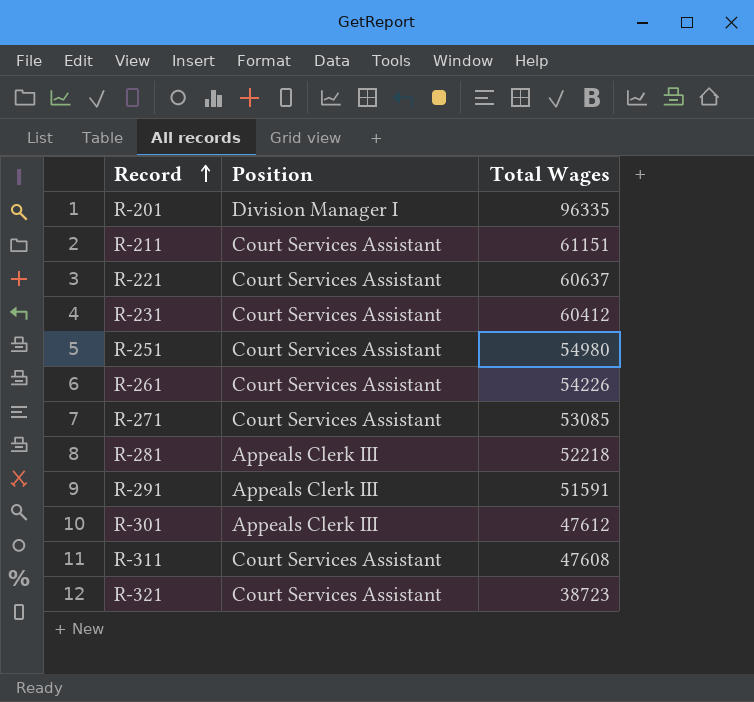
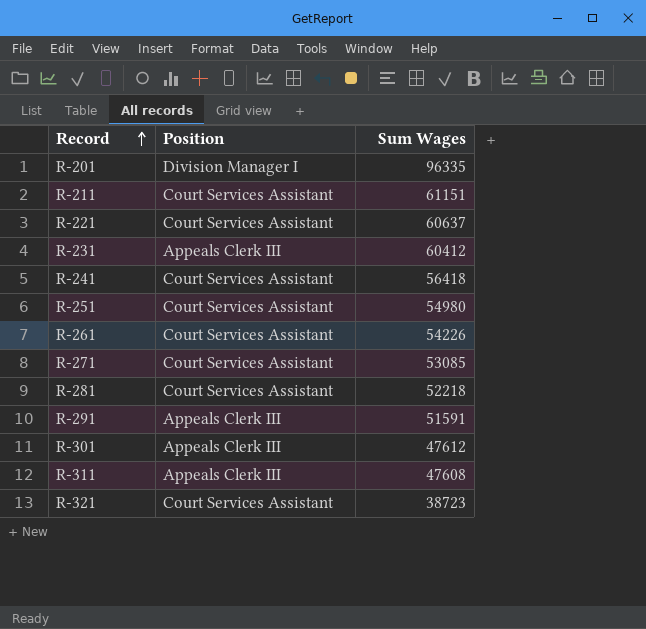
column name: Total Wages -> Sum Wages
R-231 | Position: Court Services Assistant -> Appeals Clerk III
row R-241: none -> Court Services Assistant | 56418
R-281 | Position: Appeals Clerk III -> Court Services Assistant
R-311 | Position: Court Services Assistant -> Appeals Clerk III

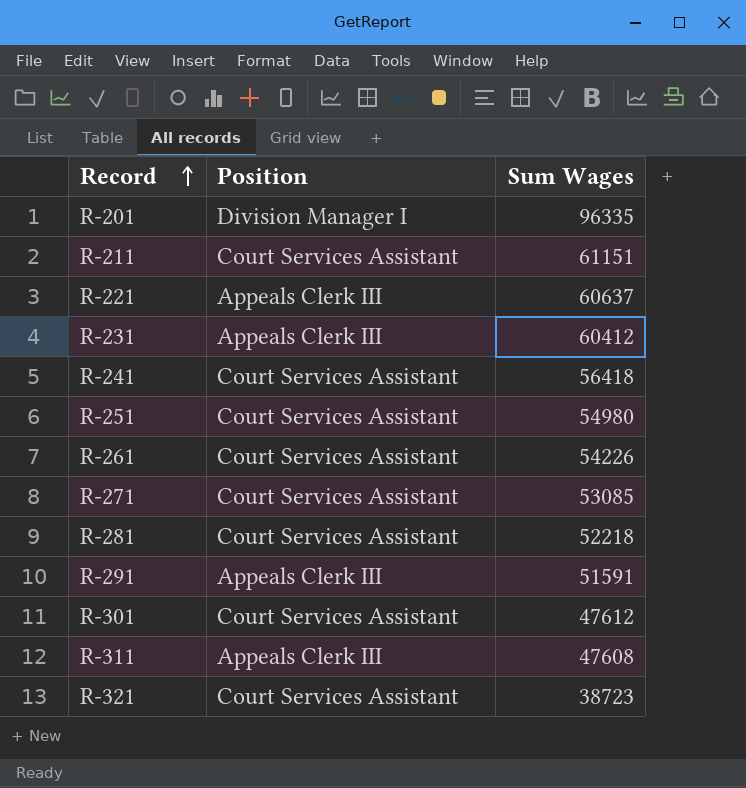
R-221 | Position: Court Services Assistant -> Appeals Clerk III
R-301 | Position: Appeals Clerk III -> Court Services Assistant

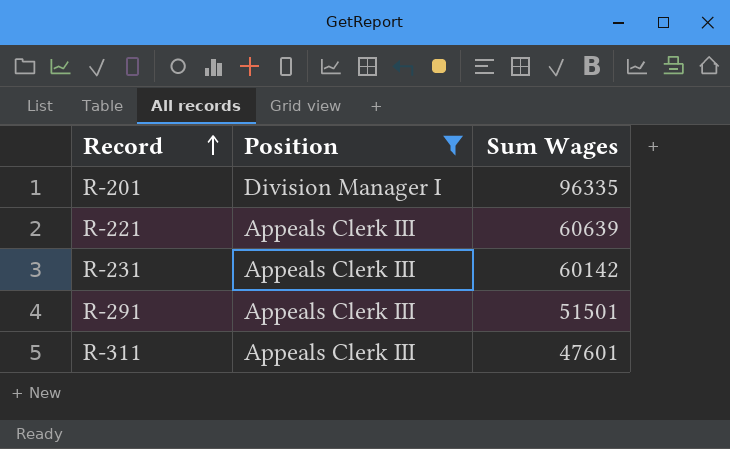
filter: none -> Position != Court Services Assistant
R-221 | Sum Wages: 60637 -> 60639
R-231 | Sum Wages: 60412 -> 60142
R-291 | Sum Wages: 51591 -> 51501
R-311 | Sum Wages: 47608 -> 47601

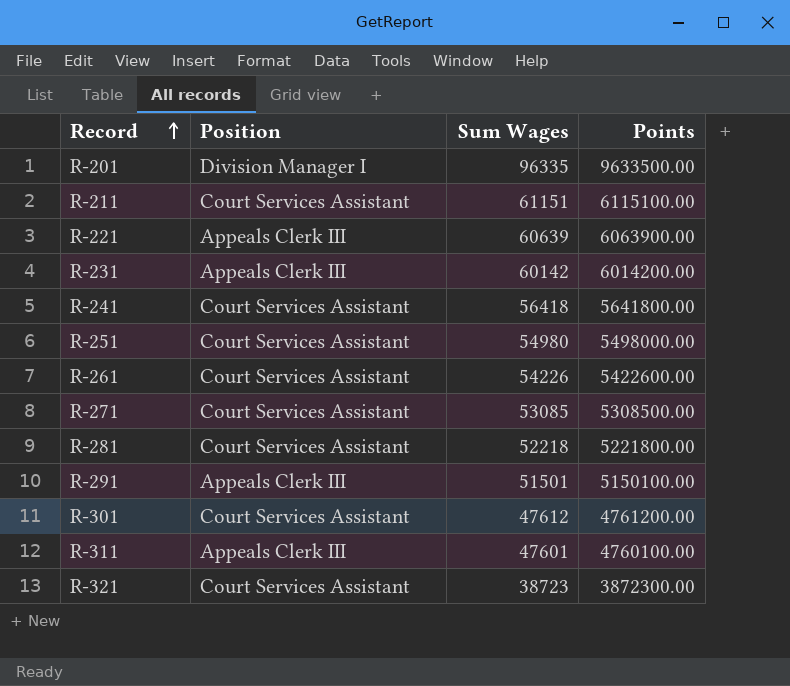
filter: Position != Court Services Assistant -> none
column Points | formula: none -> [Sum Wages] * 100

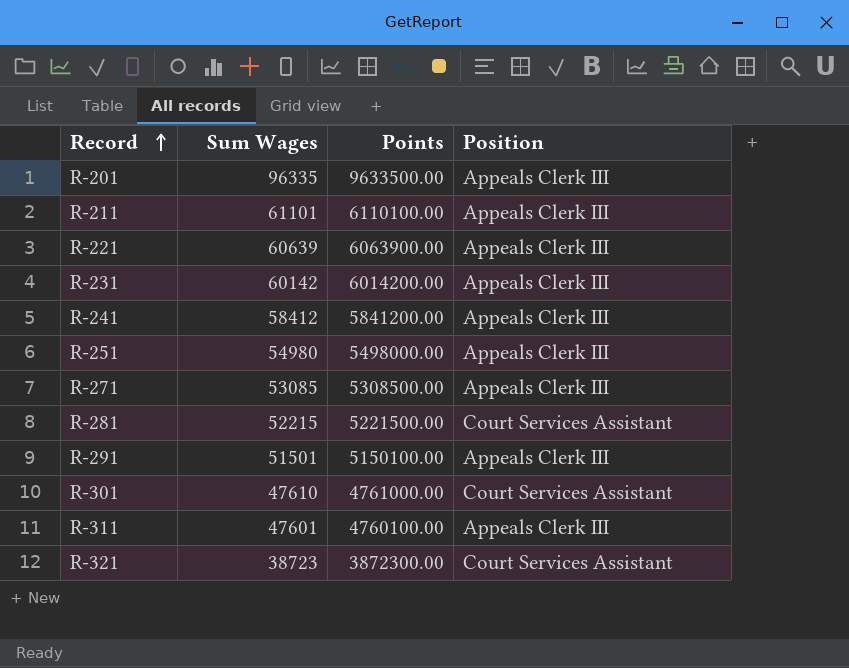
column Position | position: 2 -> 4
row R-261: Court Services Assistant | 54226 | 5422600.00 -> none
R-201 | Position: Division Manager I -> Appeals Clerk III
R-211 | Sum Wages: 61151 -> 61101
R-211 | Points: 6115100.00 -> 6110100.00
R-211 | Position: Court Services Assistant -> Appeals Clerk III
R-241 | Sum Wages: 56418 -> 58412
R-241 | Points: 5641800.00 -> 5841200.00
R-241 | Position: Court Services Assistant -> Appeals Clerk III
R-251 | Position: Court Services Assistant -> Appeals Clerk III
R-271 | Position: Court Services Assistant -> Appeals Clerk III
R-281 | Sum Wages: 52218 -> 52215
R-281 | Points: 5221800.00 -> 5221500.00
R-301 | Sum Wages: 47612 -> 47610
R-301 | Points: 4761200.00 -> 4761000.00

